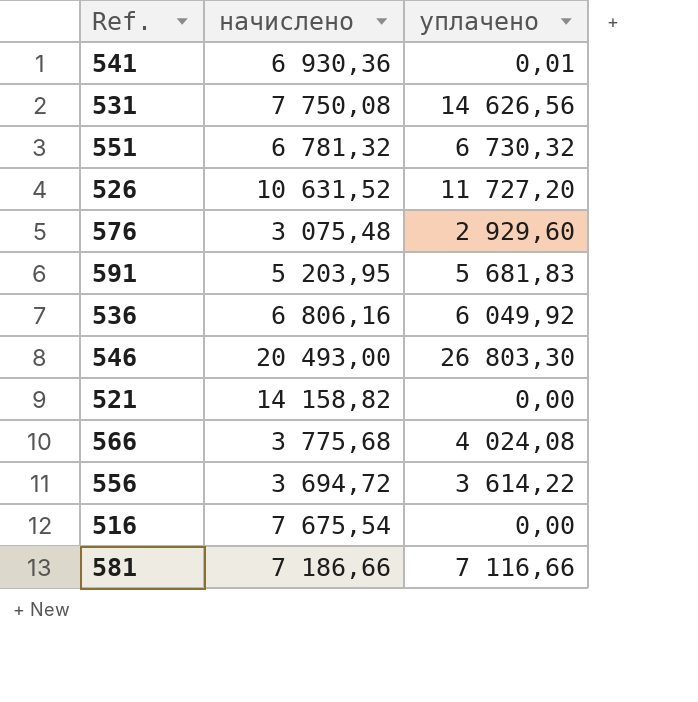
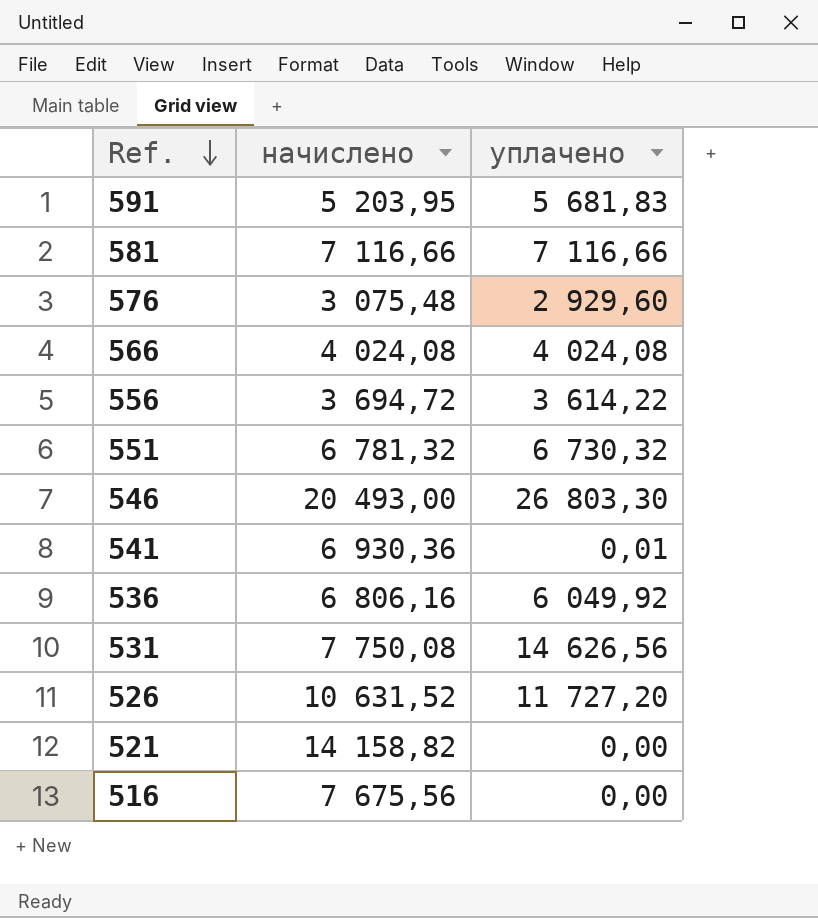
row order: none -> Ref. descending
581 | начислено: 7 186,66 -> 7 116,66
566 | начислено: 3 775,68 -> 4 024,08
516 | начислено: 7 675,54 -> 7 675,56

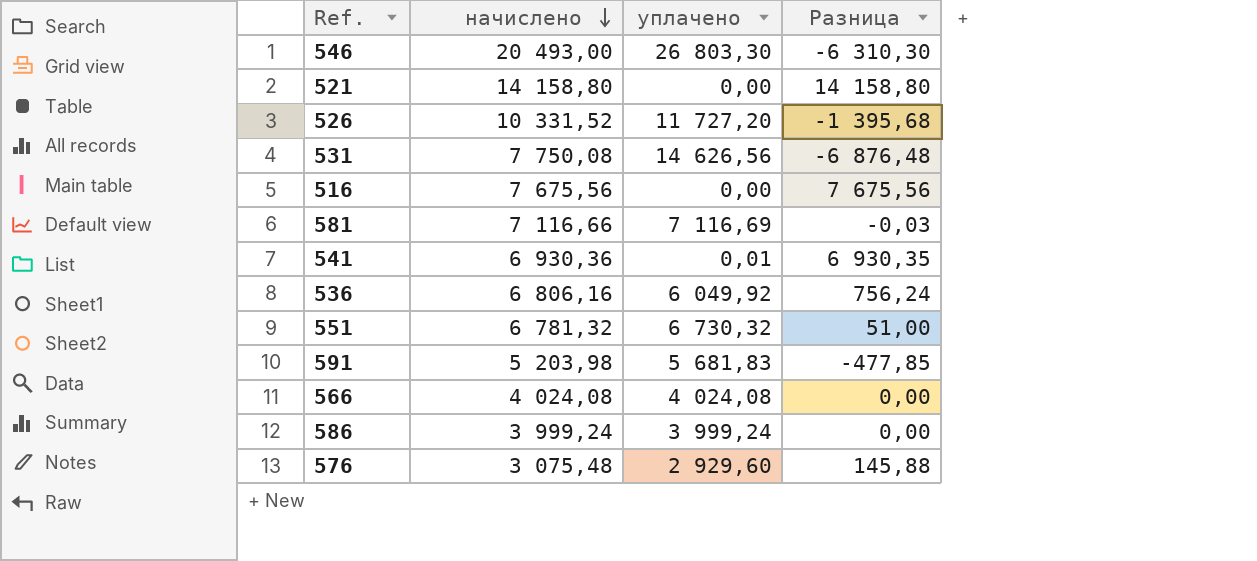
row order: Ref. descending -> начислено descending
column Разница | formula: none -> [начислено] - [уплачено]
row 556: 3 694,72 | 3 614,22 -> none
521 | начислено: 14 158,82 -> 14 158,80
526 | начислено: 10 631,52 -> 10 331,52
581 | уплачено: 7 116,66 -> 7 116,69
591 | начислено: 5 203,95 -> 5 203,98
row 586: none -> 3 999,24 | 3 999,24 | 0,00

